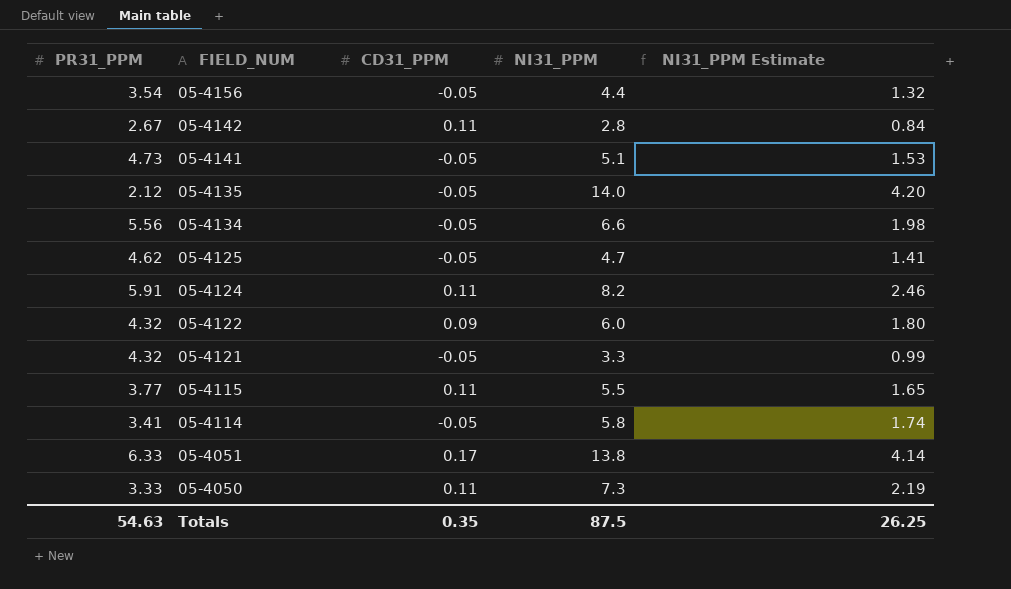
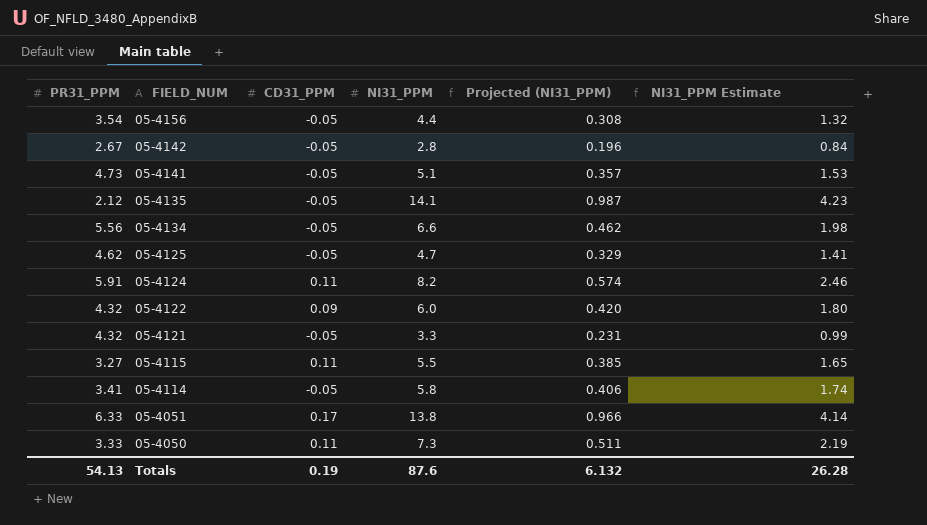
column Projected (NI31_PPM) | formula: none -> [NI31_PPM] * 0.07
05-4142 | CD31_PPM: 0.11 -> -0.05
05-4135 | NI31_PPM: 14.0 -> 14.1
05-4135 | NI31_PPM Estimate: 4.20 -> 4.23
05-4115 | PR31_PPM: 3.77 -> 3.27
Totals | PR31_PPM: 54.63 -> 54.13
Totals | CD31_PPM: 0.35 -> 0.19
Totals | NI31_PPM: 87.5 -> 87.6
Totals | NI31_PPM Estimate: 26.25 -> 26.28

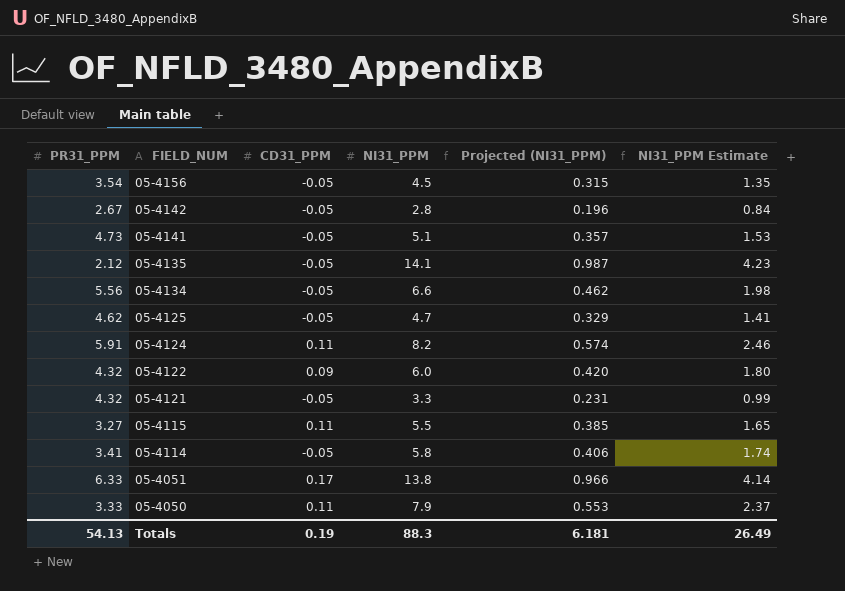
05-4156 | NI31_PPM: 4.4 -> 4.5
05-4156 | Projected (NI31_PPM): 0.308 -> 0.315
05-4156 | NI31_PPM Estimate: 1.32 -> 1.35
05-4050 | NI31_PPM: 7.3 -> 7.9
05-4050 | Projected (NI31_PPM): 0.511 -> 0.553
05-4050 | NI31_PPM Estimate: 2.19 -> 2.37
Totals | NI31_PPM: 87.6 -> 88.3
Totals | Projected (NI31_PPM): 6.132 -> 6.181
Totals | NI31_PPM Estimate: 26.28 -> 26.49

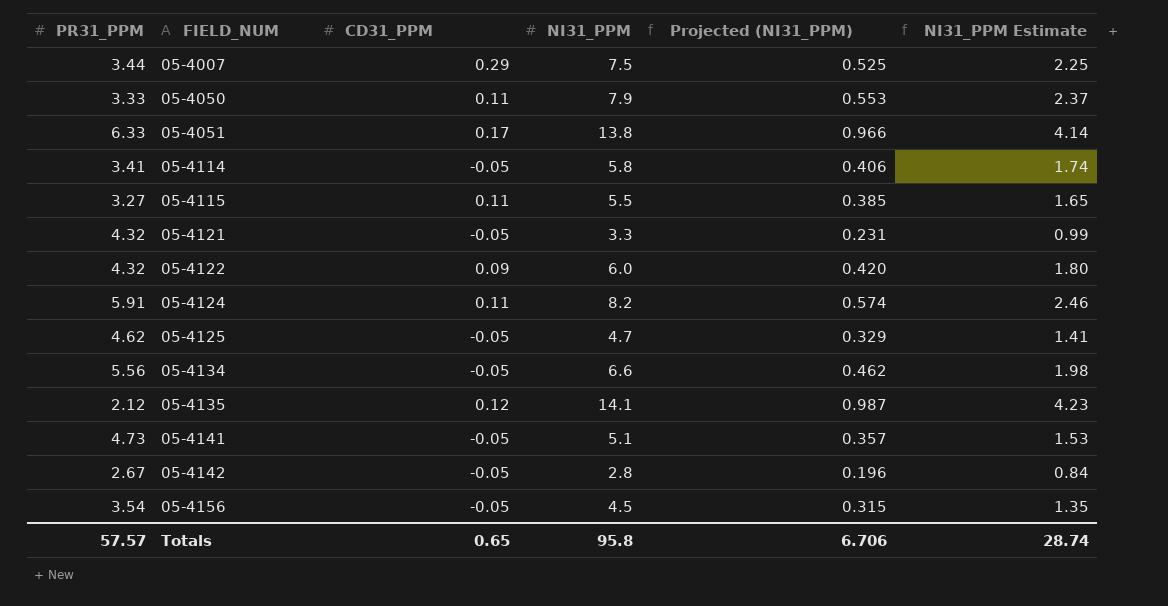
row order: FIELD_NUM descending -> FIELD_NUM ascending
row 05-4007: none -> 3.44 | 0.29 | 7.5 | 0.525 | 2.25
05-4135 | CD31_PPM: -0.05 -> 0.12
Totals | PR31_PPM: 54.13 -> 57.57
Totals | CD31_PPM: 0.19 -> 0.65
Totals | NI31_PPM: 88.3 -> 95.8
Totals | Projected (NI31_PPM): 6.181 -> 6.706
Totals | NI31_PPM Estimate: 26.49 -> 28.74

